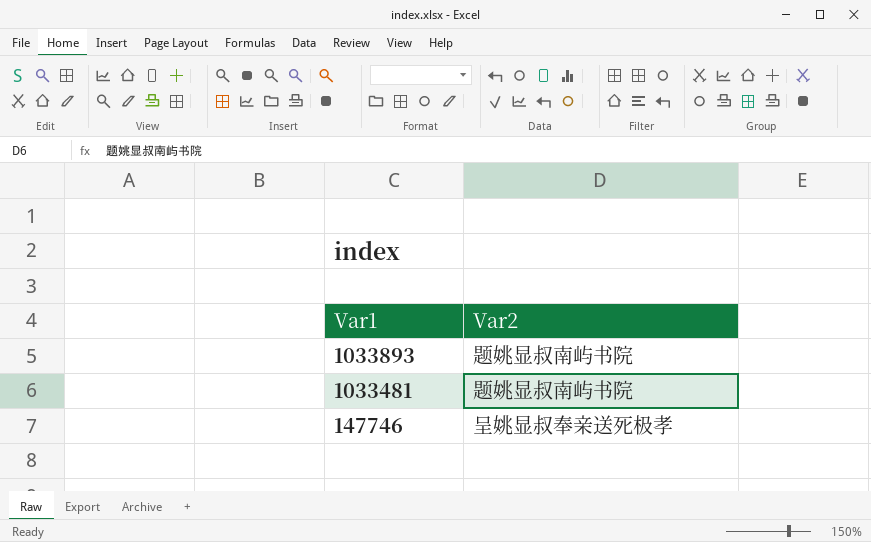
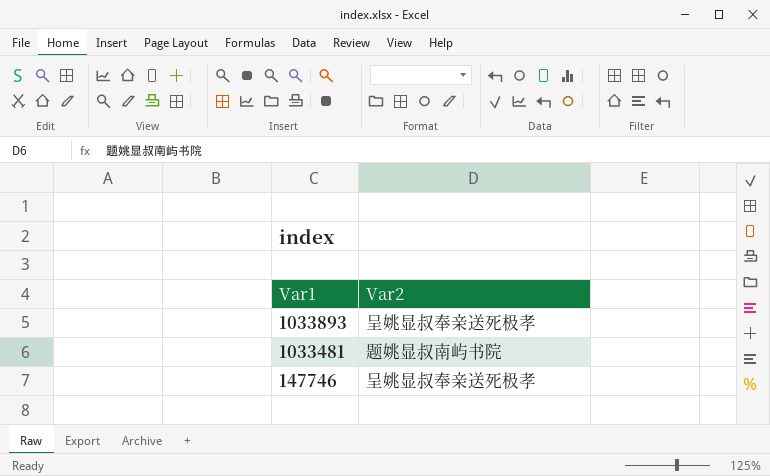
1033893 | Var2: 题姚显叔南屿书院 -> 呈姚显叔奉亲送死极孝

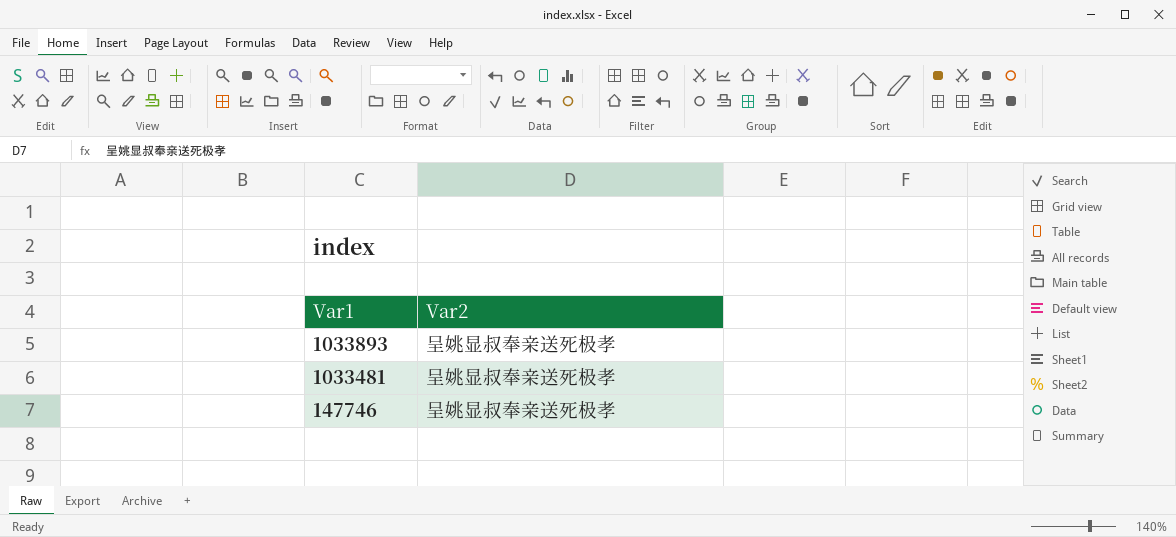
1033481 | Var2: 题姚显叔南屿书院 -> 呈姚显叔奉亲送死极孝

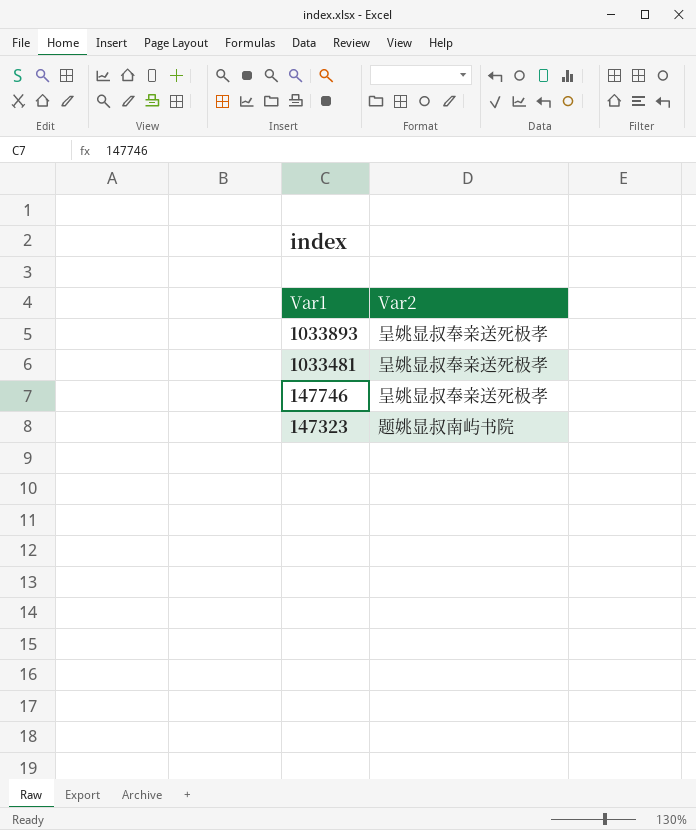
row 147323: none -> 题姚显叔南屿书院

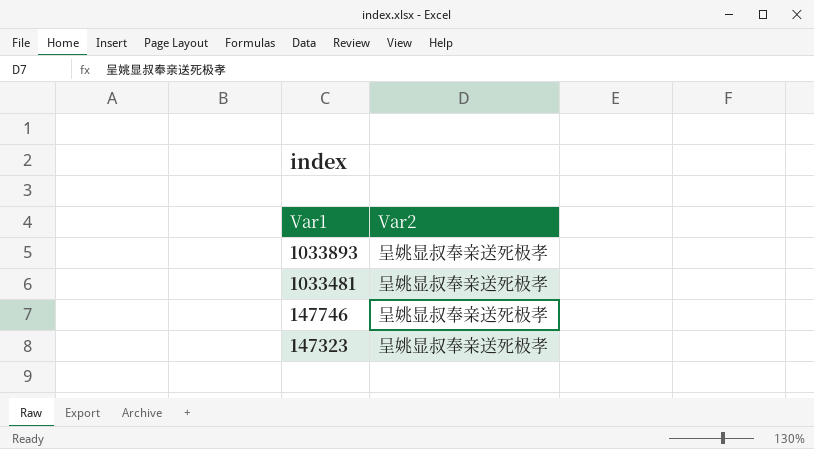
147323 | Var2: 题姚显叔南屿书院 -> 呈姚显叔奉亲送死极孝

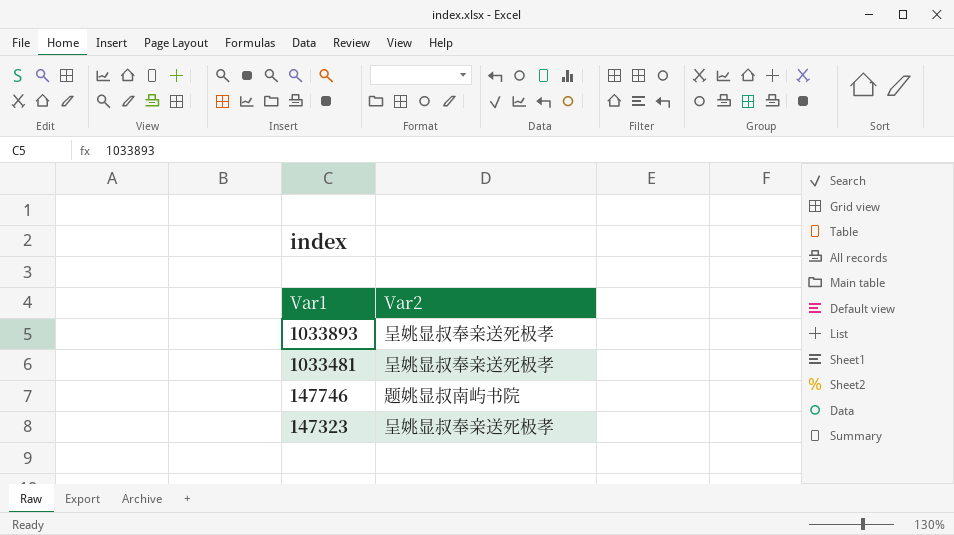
147746 | Var2: 呈姚显叔奉亲送死极孝 -> 题姚显叔南屿书院

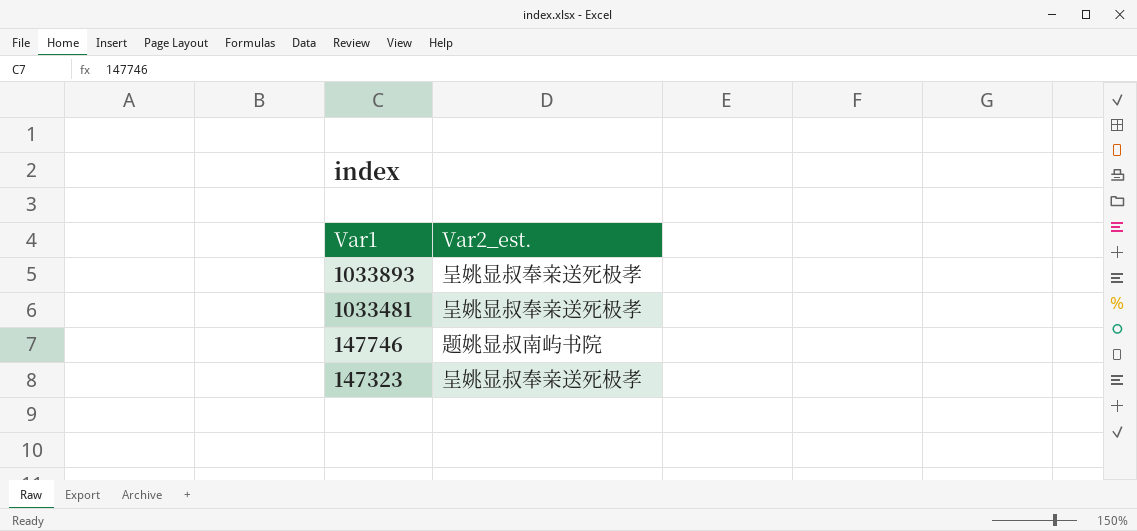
column name: Var2 -> Var2_est.

